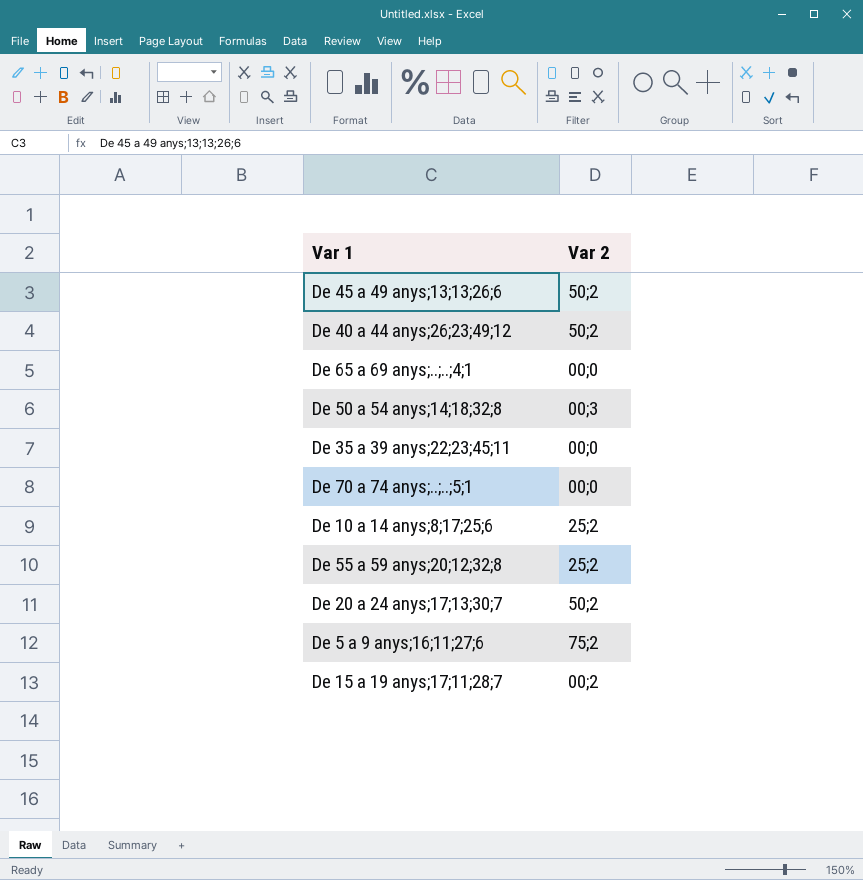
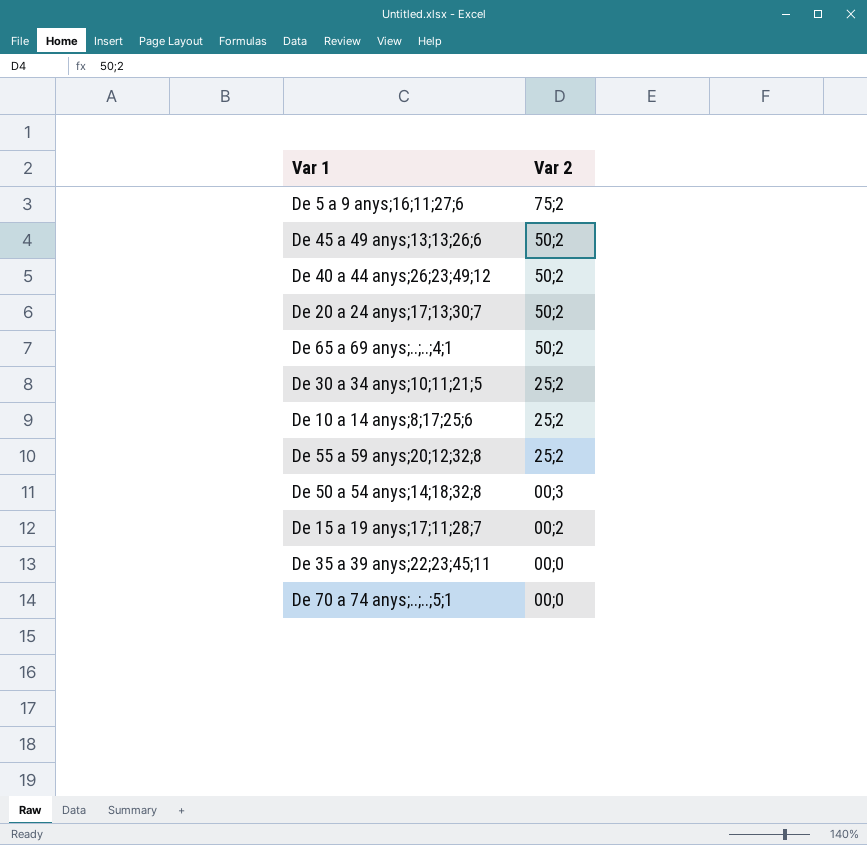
row order: none -> Var 2 descending
De 65 a 69 anys;..;..;4;1 | Var 2: 00;0 -> 50;2
row De 30 a 34 anys;10;11;21;5: none -> 25;2

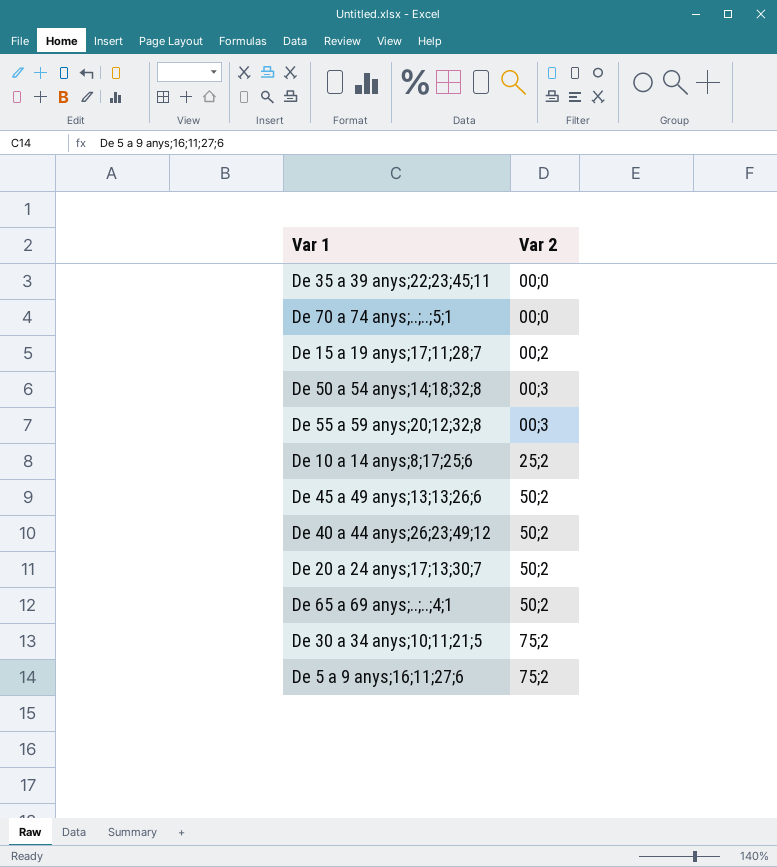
row order: Var 2 descending -> Var 2 ascending
De 55 a 59 anys;20;12;32;8 | Var 2: 25;2 -> 00;3
De 30 a 34 anys;10;11;21;5 | Var 2: 25;2 -> 75;2

